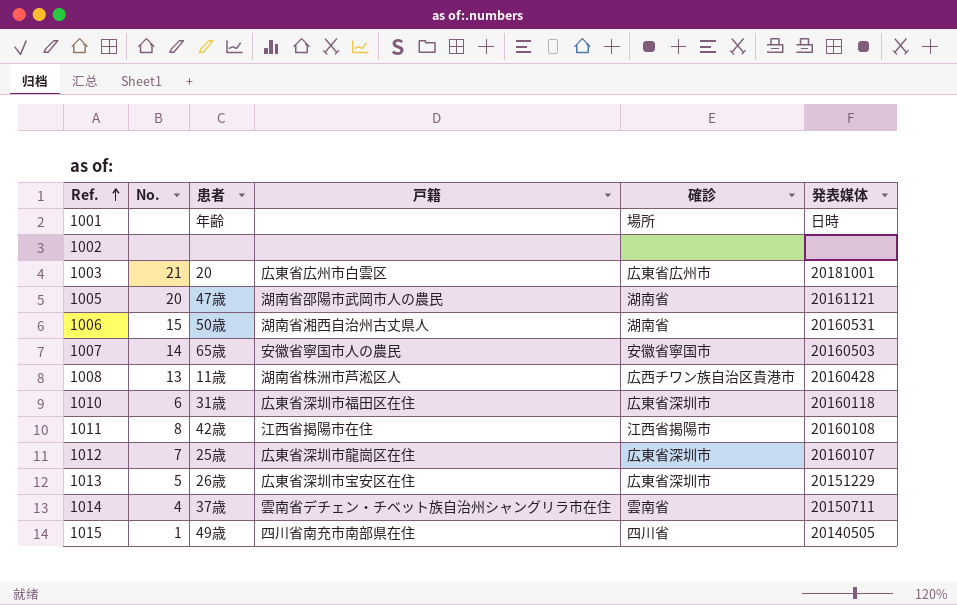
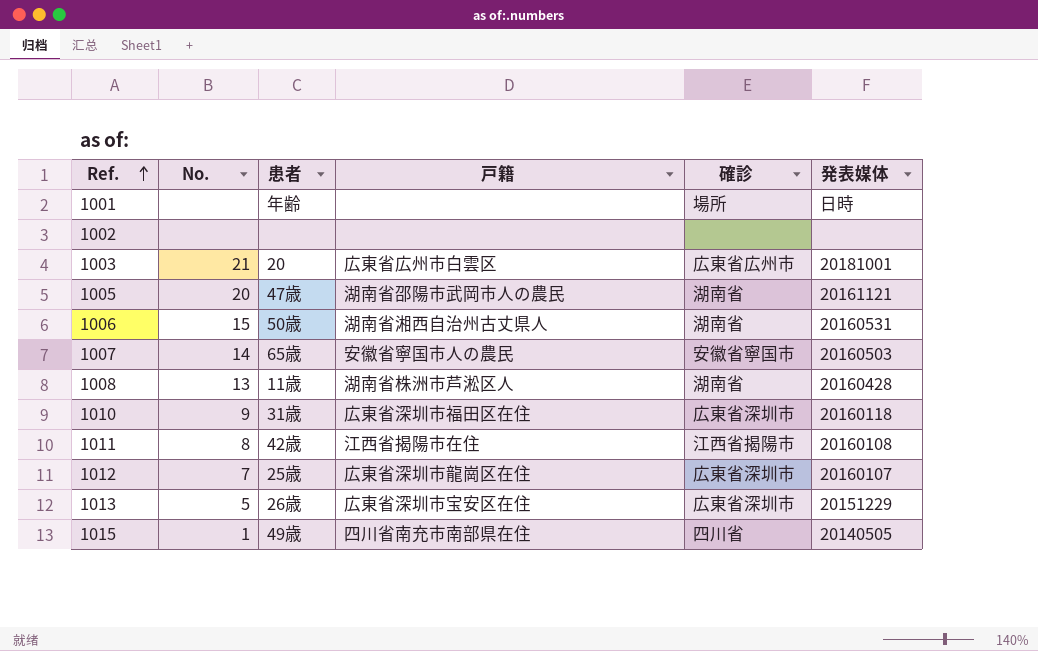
row 1014: 4 | 37歳 | 雲南省デチェン・チベット族自治州シャングリラ市在住 | 雲南省 | 20150711 -> none
1008 | 確診: 広西チワン族自治区貴港市 -> 湖南省
1010 | No.: 6 -> 9

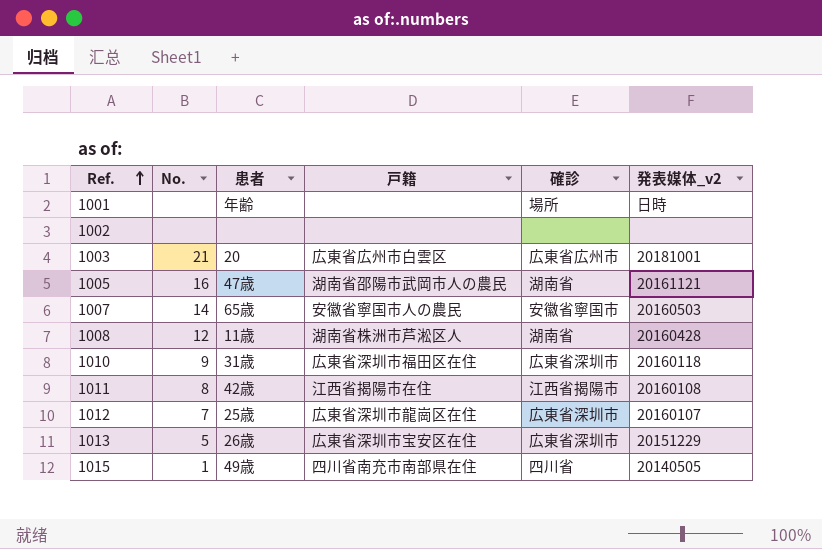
column name: 発表媒体 -> 発表媒体_v2
row 1006: 15 | 50歳 | 湖南省湘西自治州古丈県人 | 湖南省 | 20160531 -> none
1005 | No.: 20 -> 16
1008 | No.: 13 -> 12

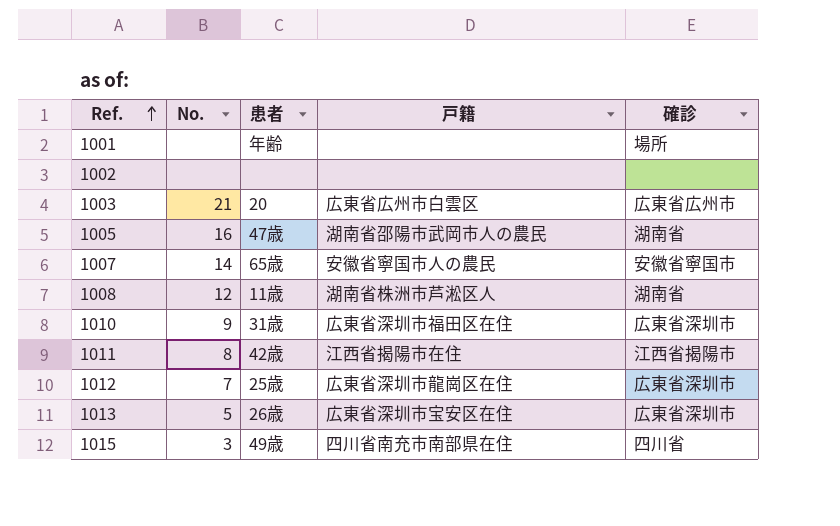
column 発表媒体_v2 | position: 6 -> none
1015 | No.: 1 -> 3

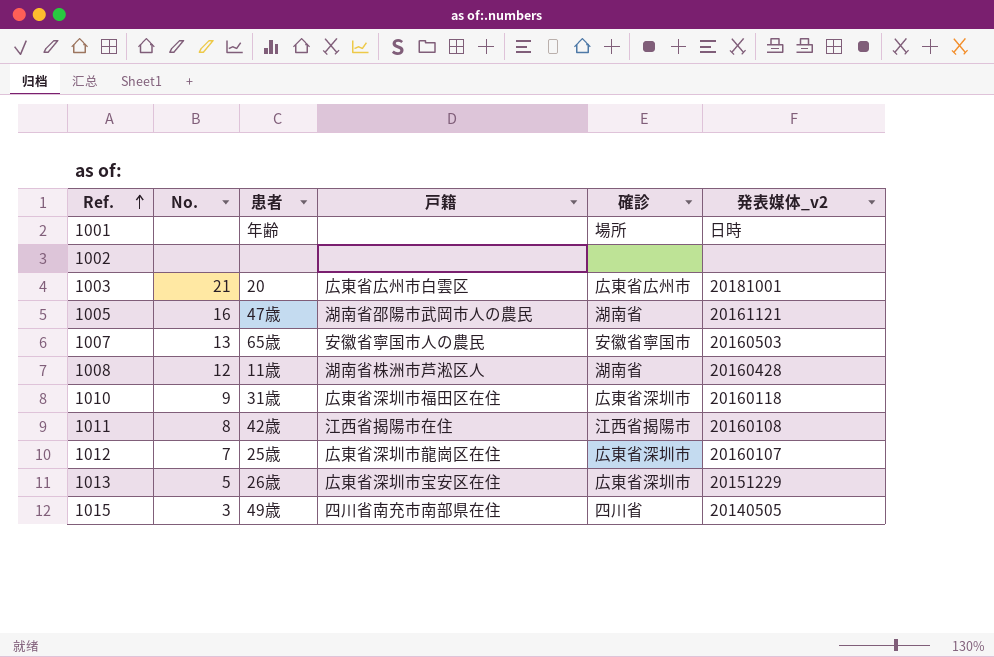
column 発表媒体_v2 | position: none -> 6
1007 | No.: 14 -> 13

